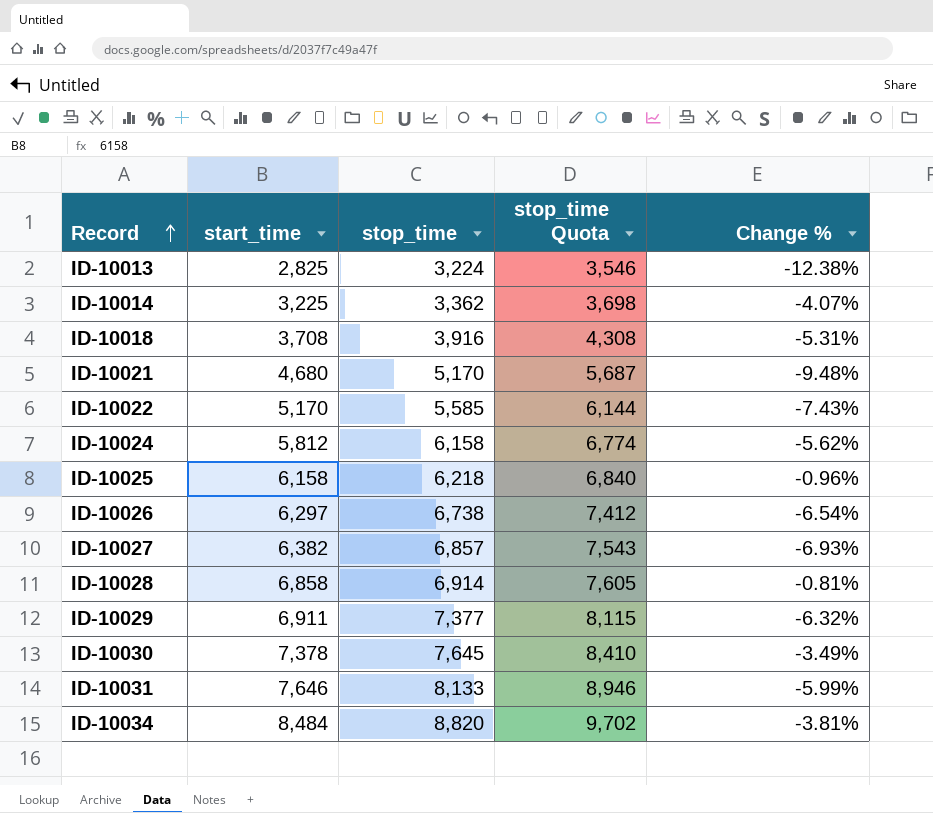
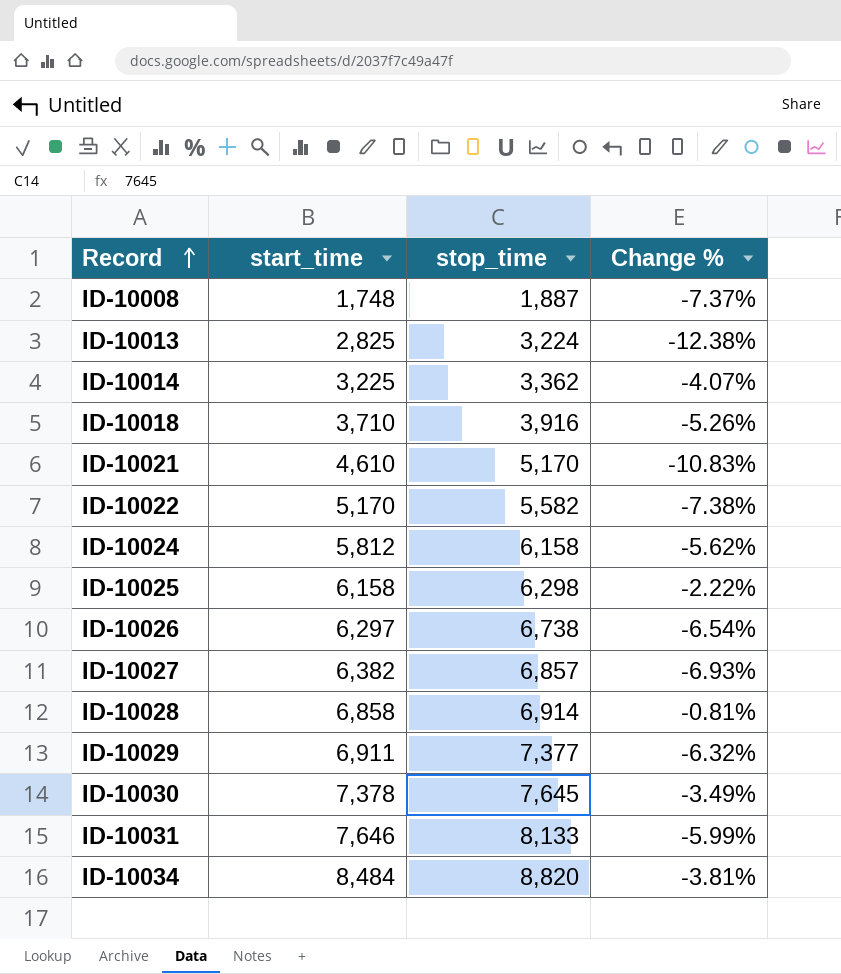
column stop_time Quota | formula: [stop_time] * 1.1 -> none
row ID-10008: none -> 1,748 | 1,887 | -7.37%
ID-10018 | start_time: 3,708 -> 3,710
ID-10018 | Change %: -5.31% -> -5.26%
ID-10021 | start_time: 4,680 -> 4,610
ID-10021 | Change %: -9.48% -> -10.83%
ID-10022 | stop_time: 5,585 -> 5,582
ID-10022 | Change %: -7.43% -> -7.38%
ID-10025 | stop_time: 6,218 -> 6,298
ID-10025 | Change %: -0.96% -> -2.22%

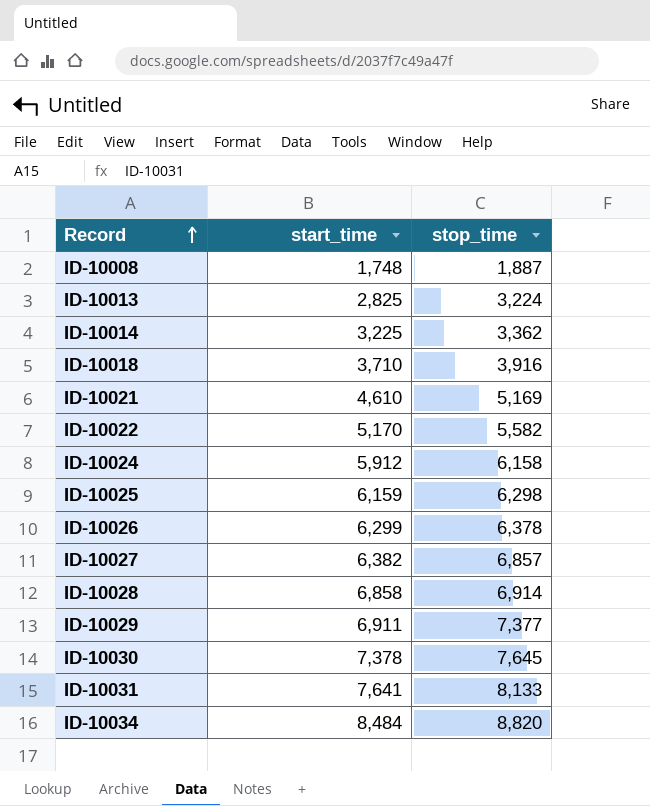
column Change % | formula: ([start_time] - [stop_time]) / [stop_time] -> none
ID-10021 | stop_time: 5,170 -> 5,169
ID-10024 | start_time: 5,812 -> 5,912
ID-10025 | start_time: 6,158 -> 6,159
ID-10026 | start_time: 6,297 -> 6,299
ID-10026 | stop_time: 6,738 -> 6,378
ID-10031 | start_time: 7,646 -> 7,641

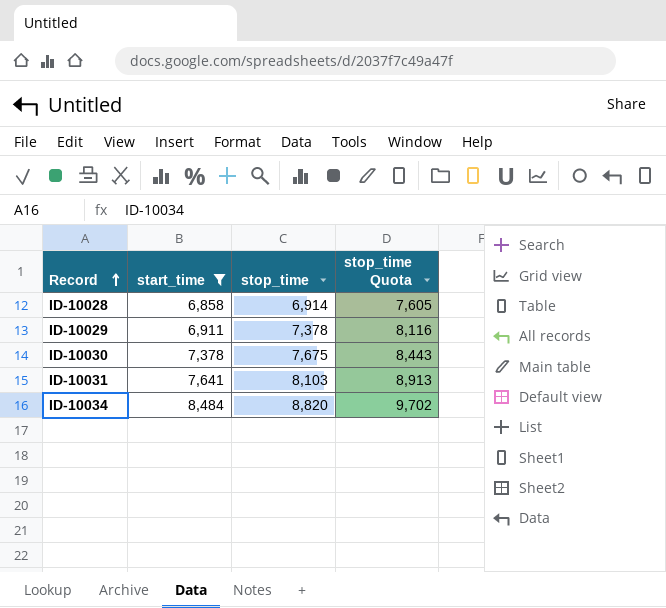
filter: none -> start_time >= 6,858
column stop_time Quota | formula: none -> [stop_time] * 1.1
ID-10029 | stop_time: 7,377 -> 7,378
ID-10030 | stop_time: 7,645 -> 7,675
ID-10031 | stop_time: 8,133 -> 8,103

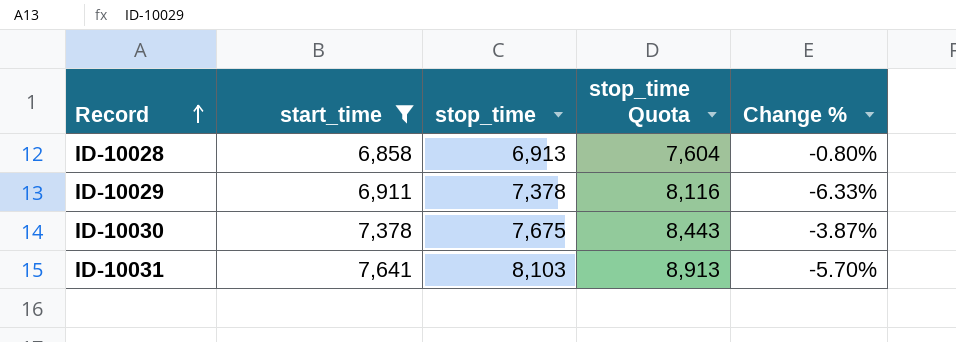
column Change % | formula: none -> ([start_time] - [stop_time]) / [stop_time]
row ID-10034: 8,484 | 8,820 | 9,702 -> none
ID-10028 | stop_time: 6,914 -> 6,913
ID-10028 | stop_time Quota: 7,605 -> 7,604

